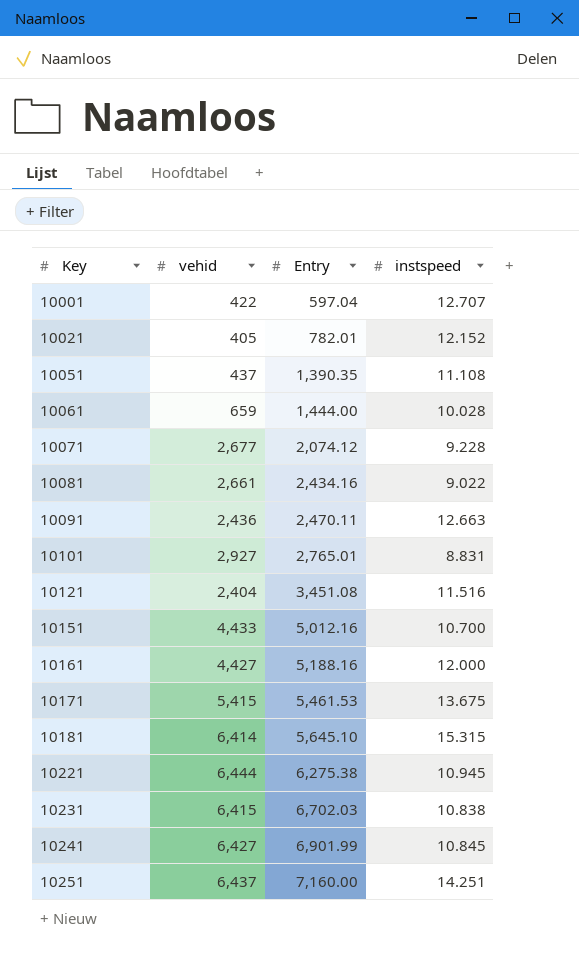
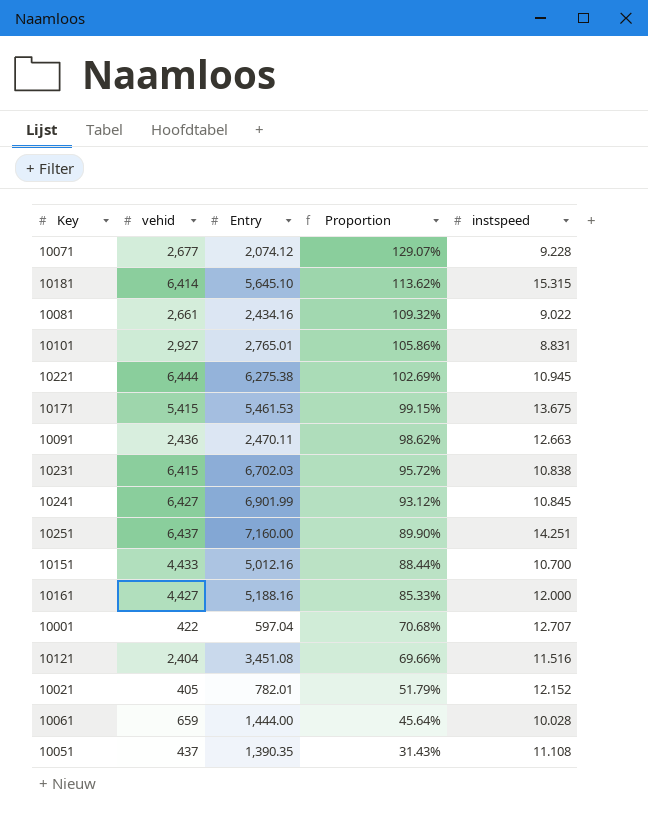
row order: Key ascending -> Proportion descending
column Proportion | formula: none -> [vehid] / [Entry]

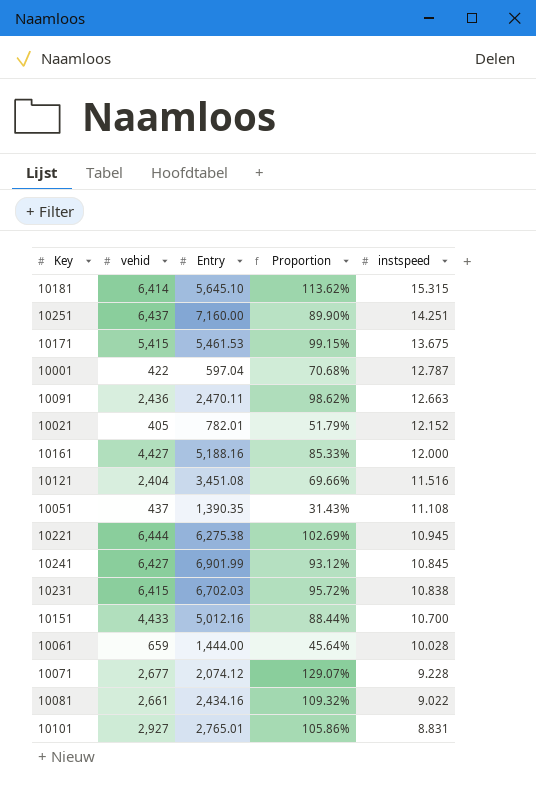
row order: Proportion descending -> instspeed descending
10001 | instspeed: 12.707 -> 12.787

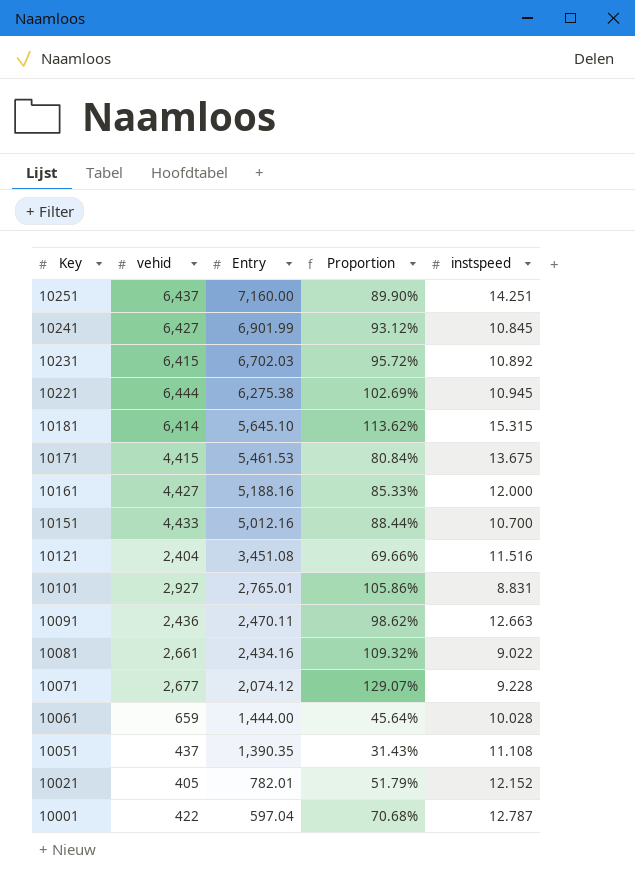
row order: instspeed descending -> Key descending
10231 | instspeed: 10.838 -> 10.892
10171 | vehid: 5,415 -> 4,415
10171 | Proportion: 99.15% -> 80.84%

